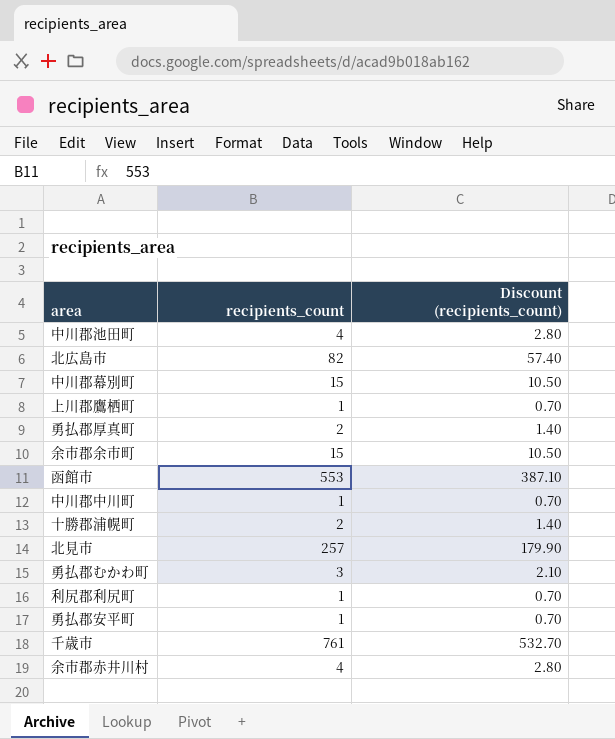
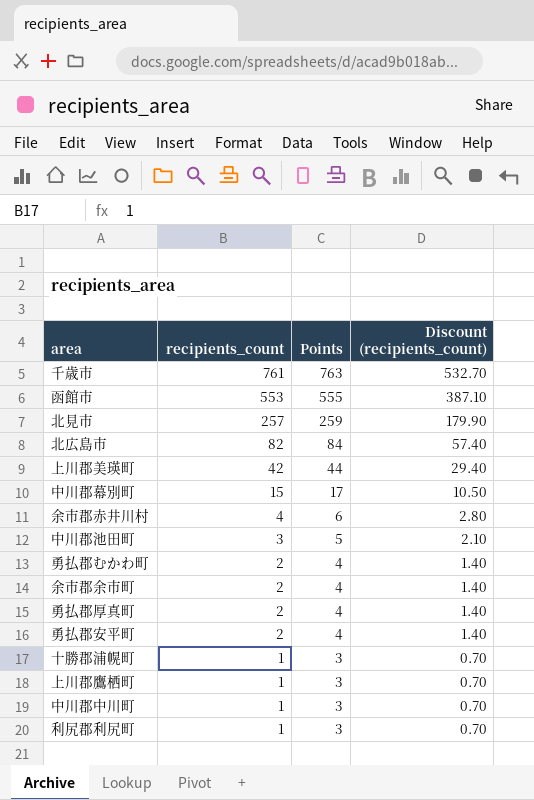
row order: none -> recipients_count descending
column Points | formula: none -> [recipients_count] + 2
row 上川郡美瑛町: none -> 42 | 44 | 29.40
中川郡池田町 | recipients_count: 4 -> 3
中川郡池田町 | Discount (recipients_count): 2.80 -> 2.10
勇払郡むかわ町 | recipients_count: 3 -> 2
勇払郡むかわ町 | Discount (recipients_count): 2.10 -> 1.40
余市郡余市町 | recipients_count: 15 -> 2
余市郡余市町 | Discount (recipients_count): 10.50 -> 1.40
勇払郡安平町 | recipients_count: 1 -> 2
勇払郡安平町 | Discount (recipients_count): 0.70 -> 1.40
十勝郡浦幌町 | recipients_count: 2 -> 1
十勝郡浦幌町 | Discount (recipients_count): 1.40 -> 0.70

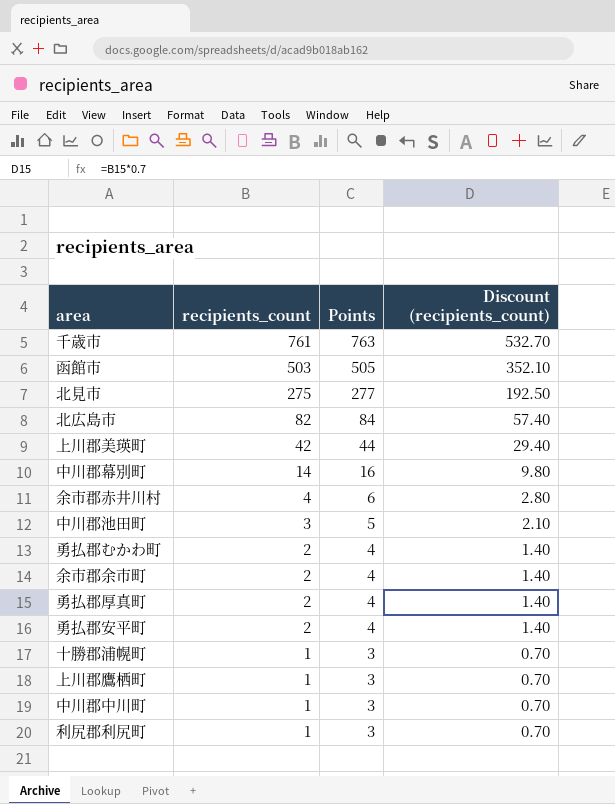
函館市 | recipients_count: 553 -> 503
函館市 | Points: 555 -> 505
函館市 | Discount (recipients_count): 387.10 -> 352.10
北見市 | recipients_count: 257 -> 275
北見市 | Points: 259 -> 277
北見市 | Discount (recipients_count): 179.90 -> 192.50
中川郡幕別町 | recipients_count: 15 -> 14
中川郡幕別町 | Points: 17 -> 16
中川郡幕別町 | Discount (recipients_count): 10.50 -> 9.80

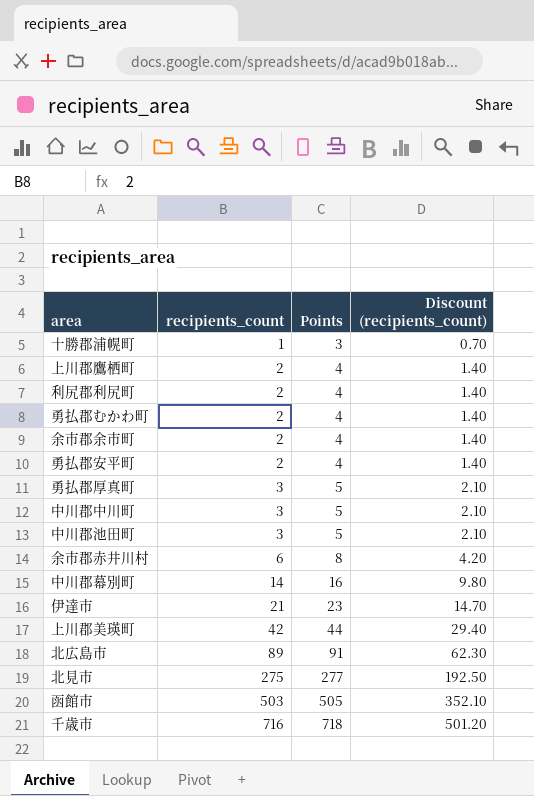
row order: recipients_count descending -> recipients_count ascending
上川郡鷹栖町 | recipients_count: 1 -> 2
上川郡鷹栖町 | Points: 3 -> 4
上川郡鷹栖町 | Discount (recipients_count): 0.70 -> 1.40
利尻郡利尻町 | recipients_count: 1 -> 2
利尻郡利尻町 | Points: 3 -> 4
利尻郡利尻町 | Discount (recipients_count): 0.70 -> 1.40
勇払郡厚真町 | recipients_count: 2 -> 3
勇払郡厚真町 | Points: 4 -> 5
勇払郡厚真町 | Discount (recipients_count): 1.40 -> 2.10
中川郡中川町 | recipients_count: 1 -> 3
中川郡中川町 | Points: 3 -> 5
中川郡中川町 | Discount (recipients_count): 0.70 -> 2.10
余市郡赤井川村 | recipients_count: 4 -> 6
余市郡赤井川村 | Points: 6 -> 8
余市郡赤井川村 | Discount (recipients_count): 2.80 -> 4.20
row 伊達市: none -> 21 | 23 | 14.70
北広島市 | recipients_count: 82 -> 89
北広島市 | Points: 84 -> 91
北広島市 | Discount (recipients_count): 57.40 -> 62.30
千歳市 | recipients_count: 761 -> 716
千歳市 | Points: 763 -> 718
千歳市 | Discount (recipients_count): 532.70 -> 501.20

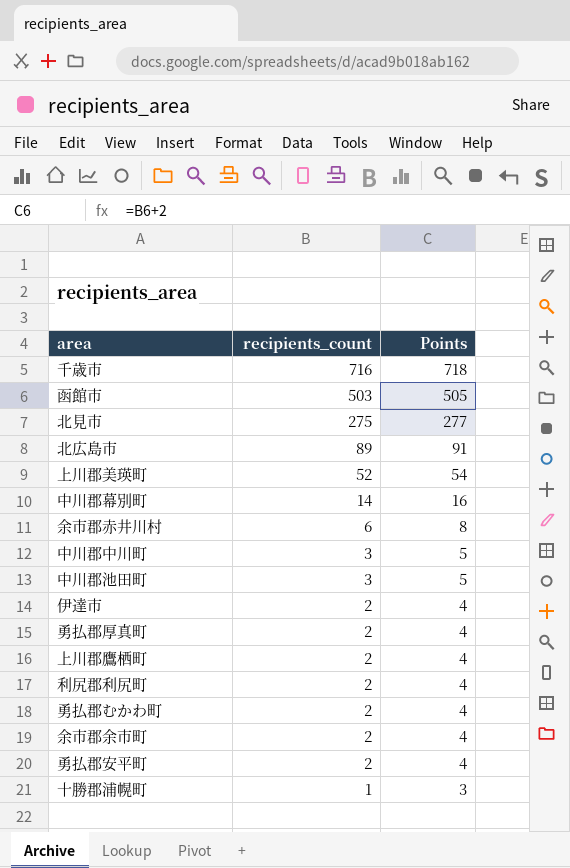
row order: recipients_count ascending -> recipients_count descending
column Discount (recipients_count) | formula: [recipients_count] * 0.7 -> none
上川郡美瑛町 | recipients_count: 42 -> 52
上川郡美瑛町 | Points: 44 -> 54
伊達市 | recipients_count: 21 -> 2
伊達市 | Points: 23 -> 4
勇払郡厚真町 | recipients_count: 3 -> 2
勇払郡厚真町 | Points: 5 -> 4

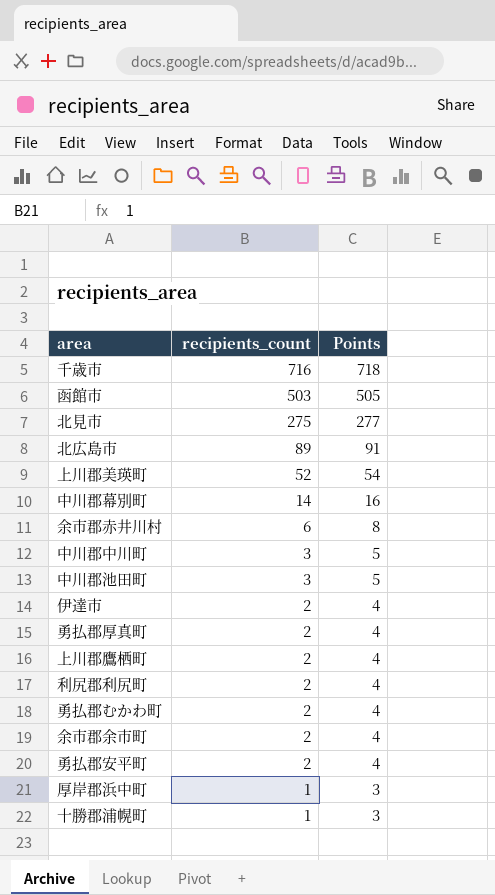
row 厚岸郡浜中町: none -> 1 | 3

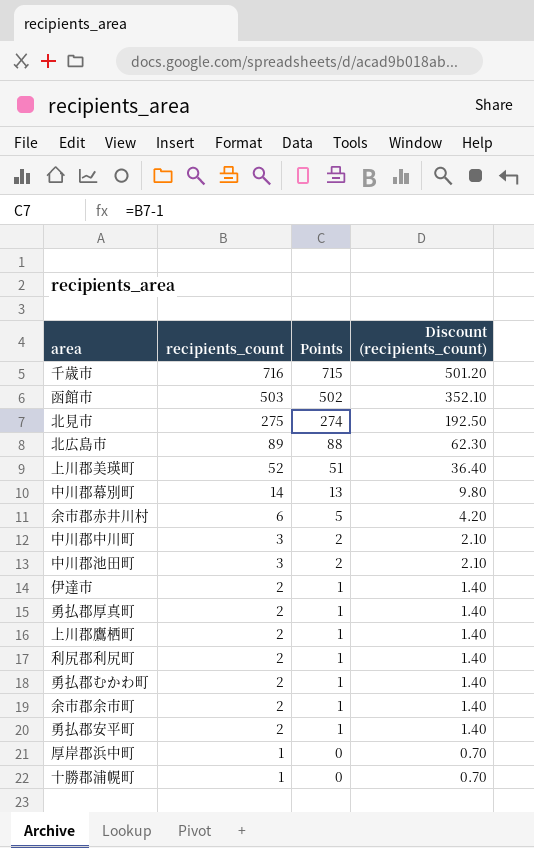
column Points | formula: [recipients_count] + 2 -> [recipients_count] - 1
column Discount (recipients_count) | formula: none -> [recipients_count] * 0.7

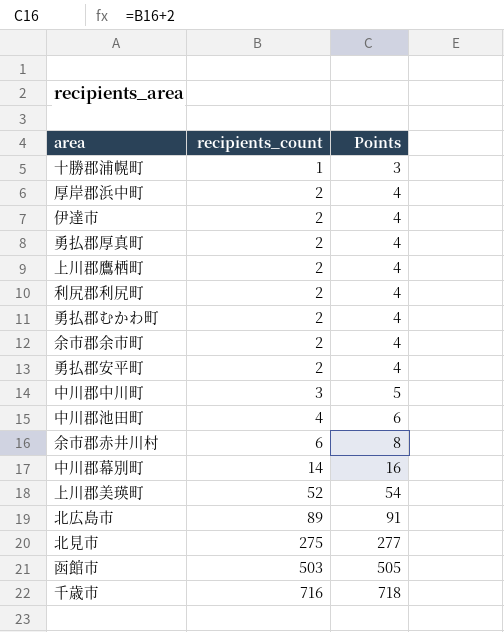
row order: recipients_count descending -> recipients_count ascending
column Discount (recipients_count) | formula: [recipients_count] * 0.7 -> none
column Points | formula: [recipients_count] - 1 -> [recipients_count] + 2
厚岸郡浜中町 | recipients_count: 1 -> 2
中川郡池田町 | recipients_count: 3 -> 4

